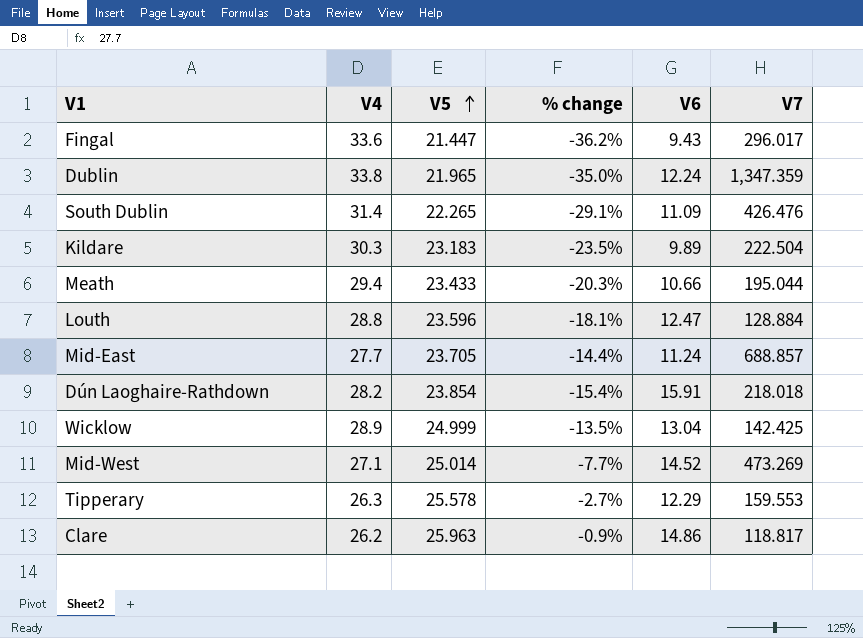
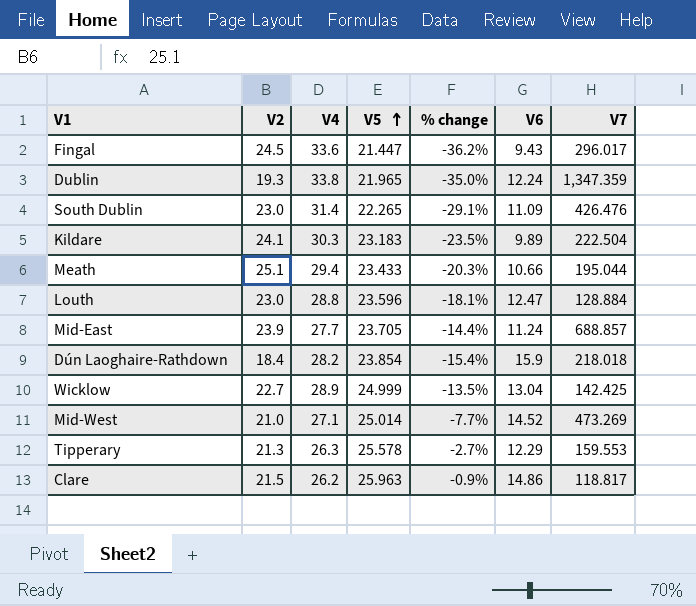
column V2 | position: none -> 2
Dún Laoghaire-Rathdown | V6: 15.91 -> 15.9

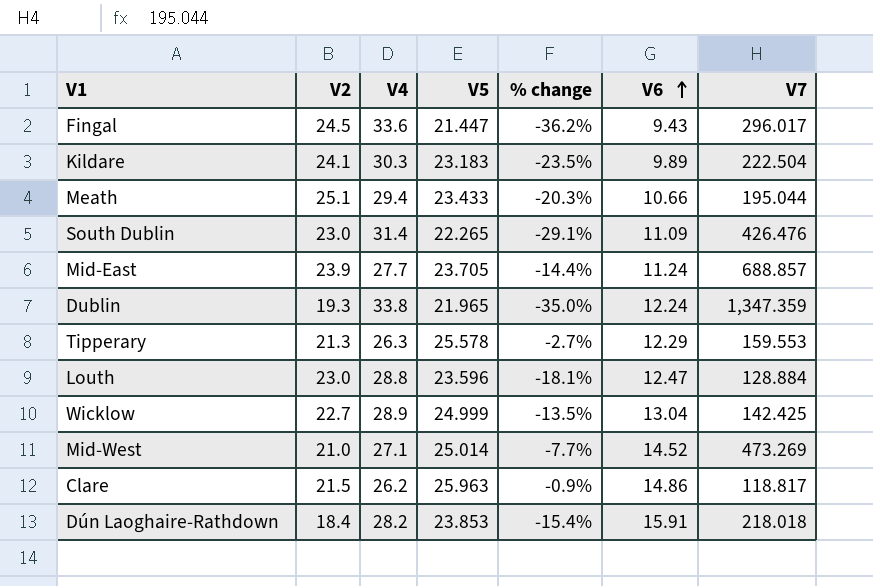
row order: V5 ascending -> V6 ascending
Dún Laoghaire-Rathdown | V5: 23.854 -> 23.853
Dún Laoghaire-Rathdown | V6: 15.9 -> 15.91

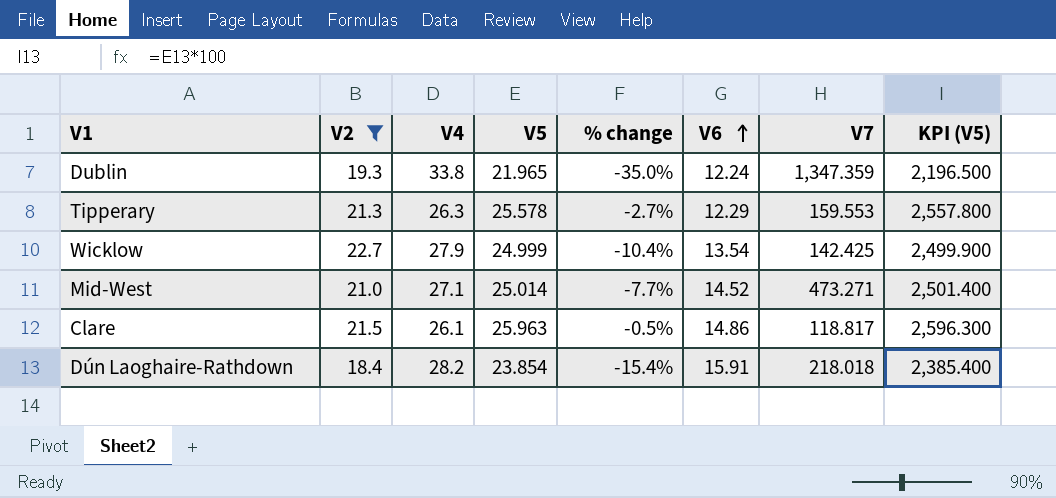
filter: none -> V2 <= 22.7
column KPI (V5) | formula: none -> [V5] * 100
Wicklow | V4: 28.9 -> 27.9
Wicklow | % change: -13.5% -> -10.4%
Wicklow | V6: 13.04 -> 13.54
Mid-West | V7: 473.269 -> 473.271
Clare | V4: 26.2 -> 26.1
Clare | % change: -0.9% -> -0.5%
Dún Laoghaire-Rathdown | V5: 23.853 -> 23.854

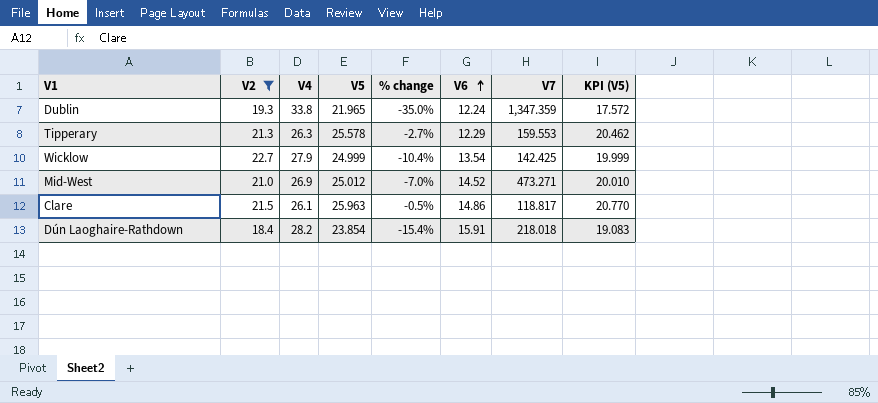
column KPI (V5) | formula: [V5] * 100 -> [V5] * 0.8
Mid-West | V4: 27.1 -> 26.9
Mid-West | V5: 25.014 -> 25.012
Mid-West | % change: -7.7% -> -7.0%

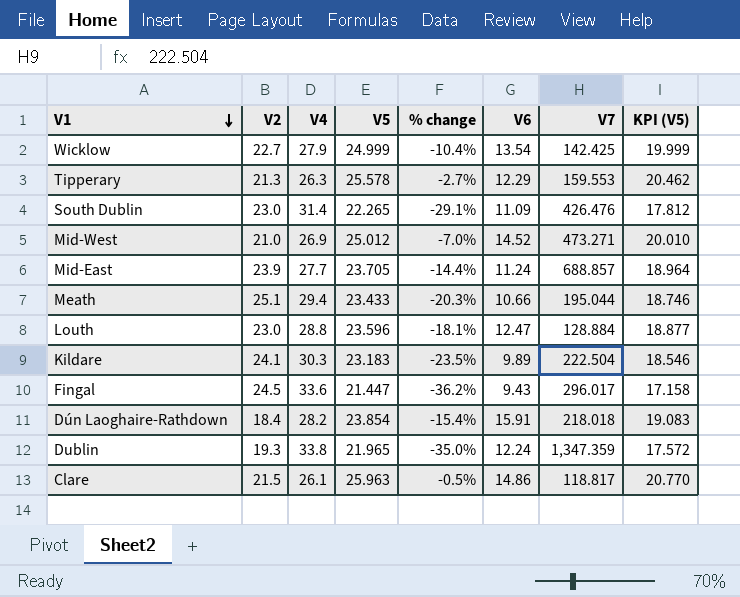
filter: V2 <= 22.7 -> none
row order: V6 ascending -> V1 descending

